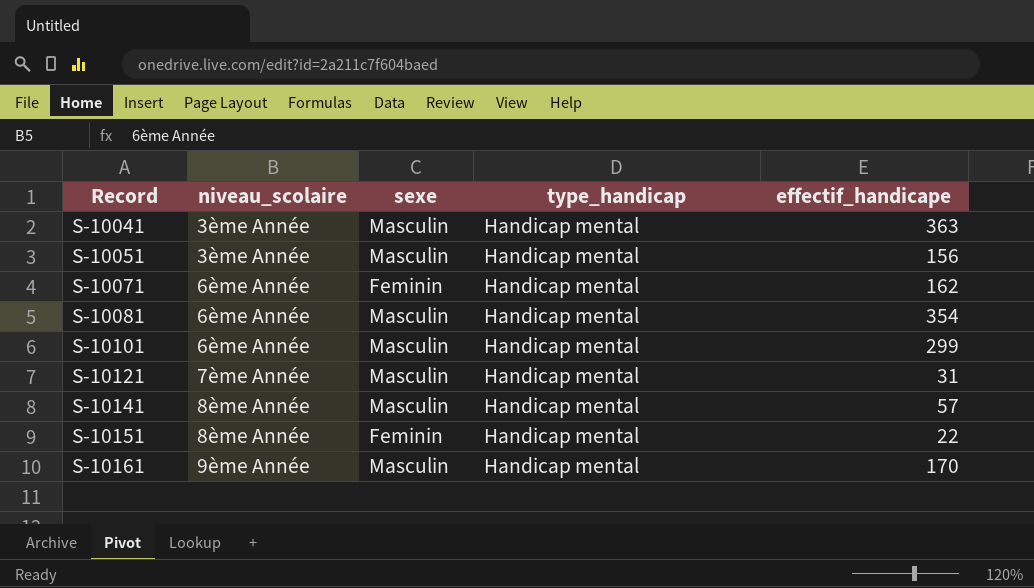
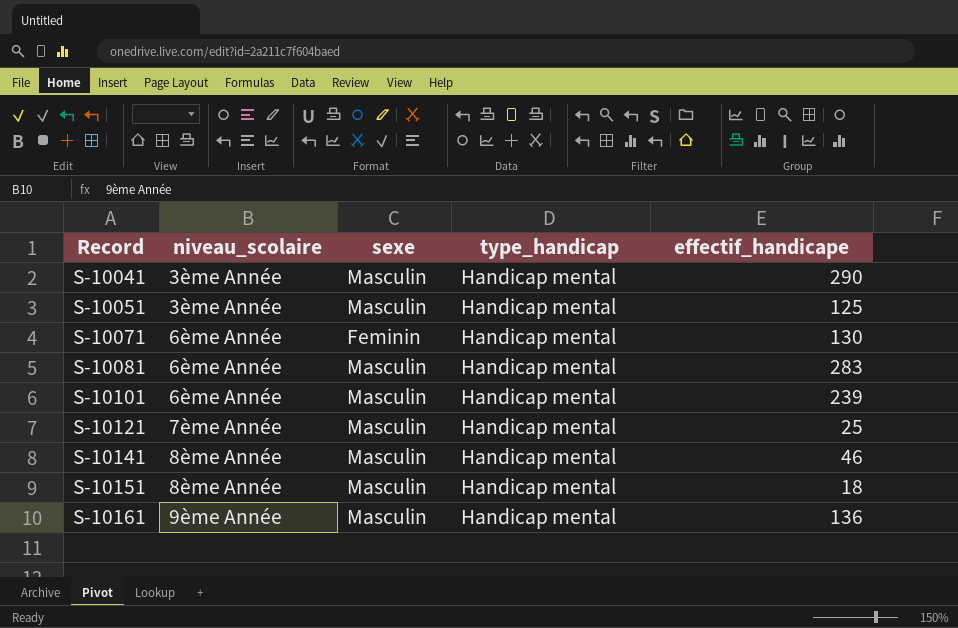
S-10041 | effectif_handicape: 363 -> 290
S-10051 | effectif_handicape: 156 -> 125
S-10071 | effectif_handicape: 162 -> 130
S-10081 | effectif_handicape: 354 -> 283
S-10101 | effectif_handicape: 299 -> 239
S-10121 | effectif_handicape: 31 -> 25
S-10141 | effectif_handicape: 57 -> 46
S-10151 | sexe: Feminin -> Masculin
S-10151 | effectif_handicape: 22 -> 18
S-10161 | effectif_handicape: 170 -> 136

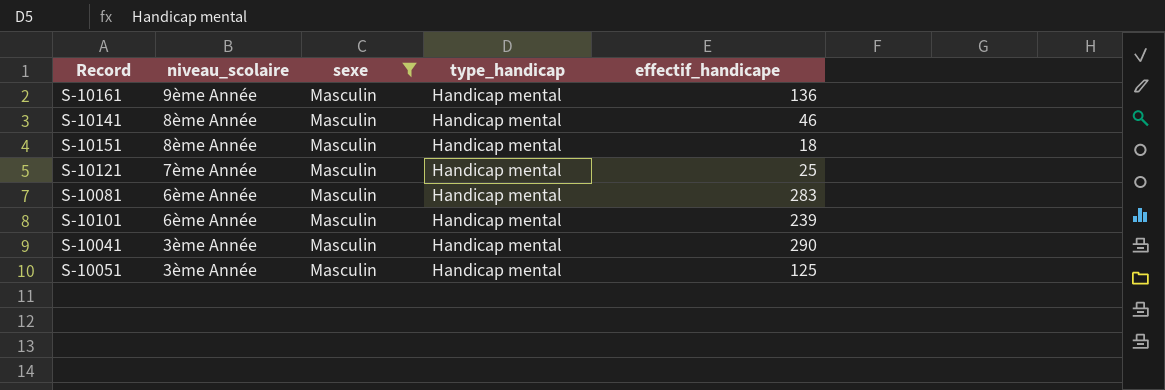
filter: none -> sexe = Masculin
row order: Record ascending -> niveau_scolaire descending

